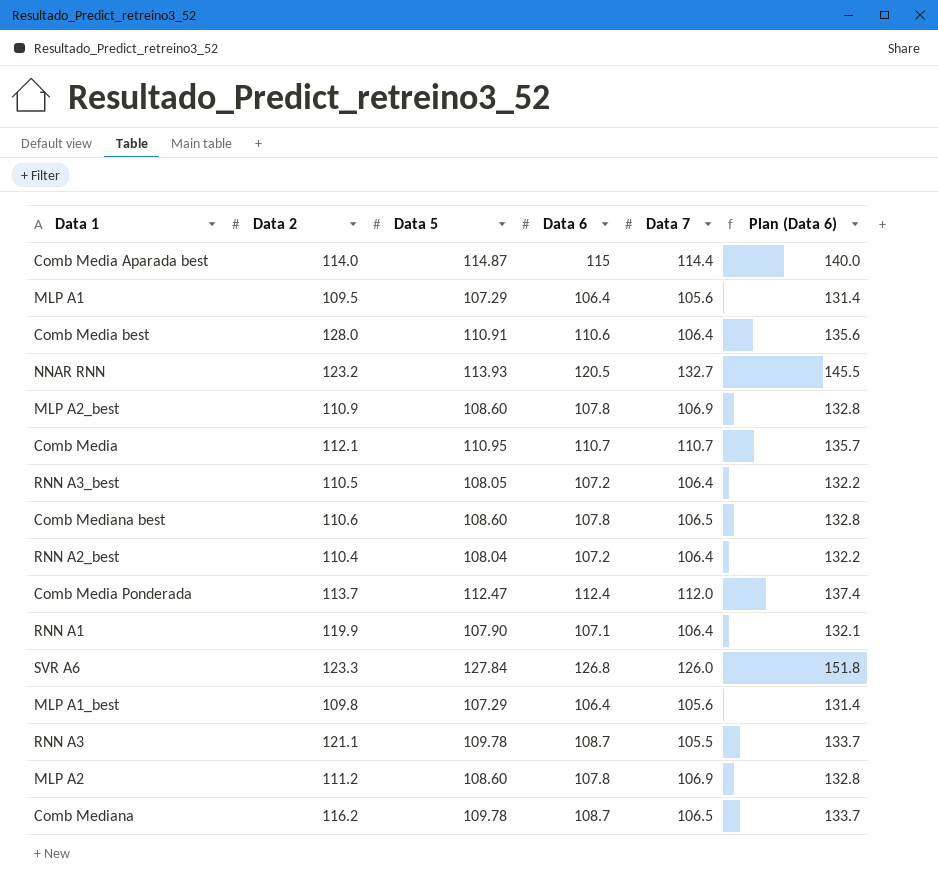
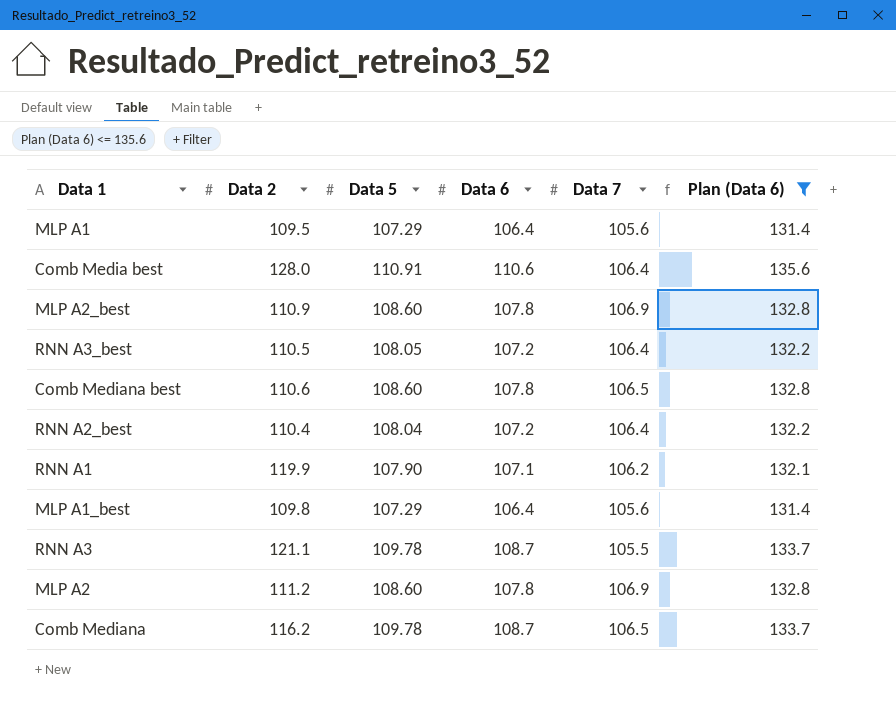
filter: none -> Plan (Data 6) <= 135.6
RNN A1 | Data 7: 106.4 -> 106.2

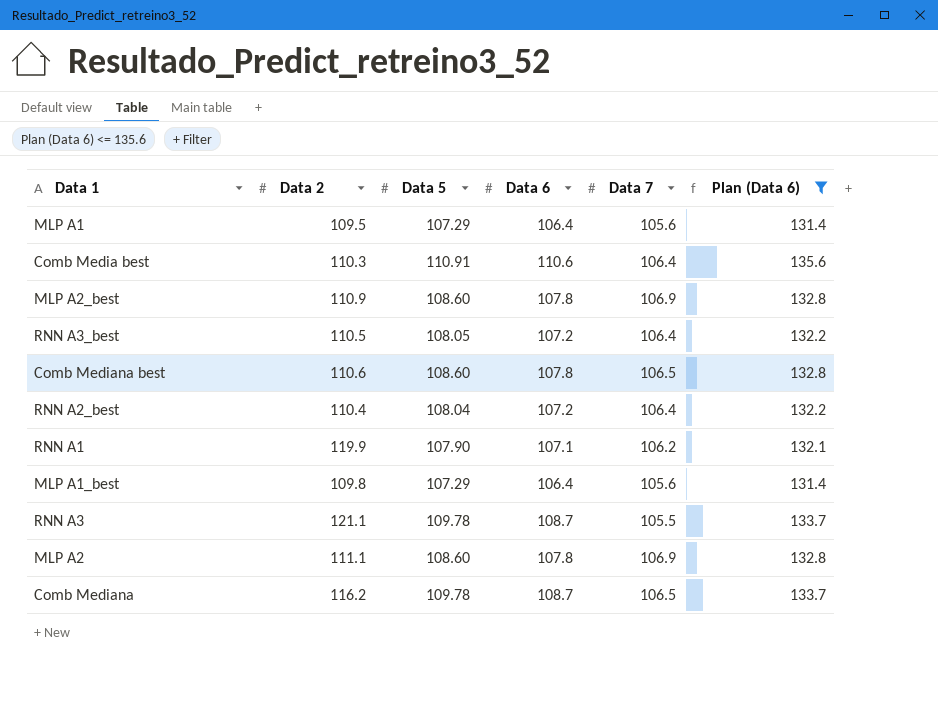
Comb Media best | Data 2: 128.0 -> 110.3
MLP A2 | Data 2: 111.2 -> 111.1

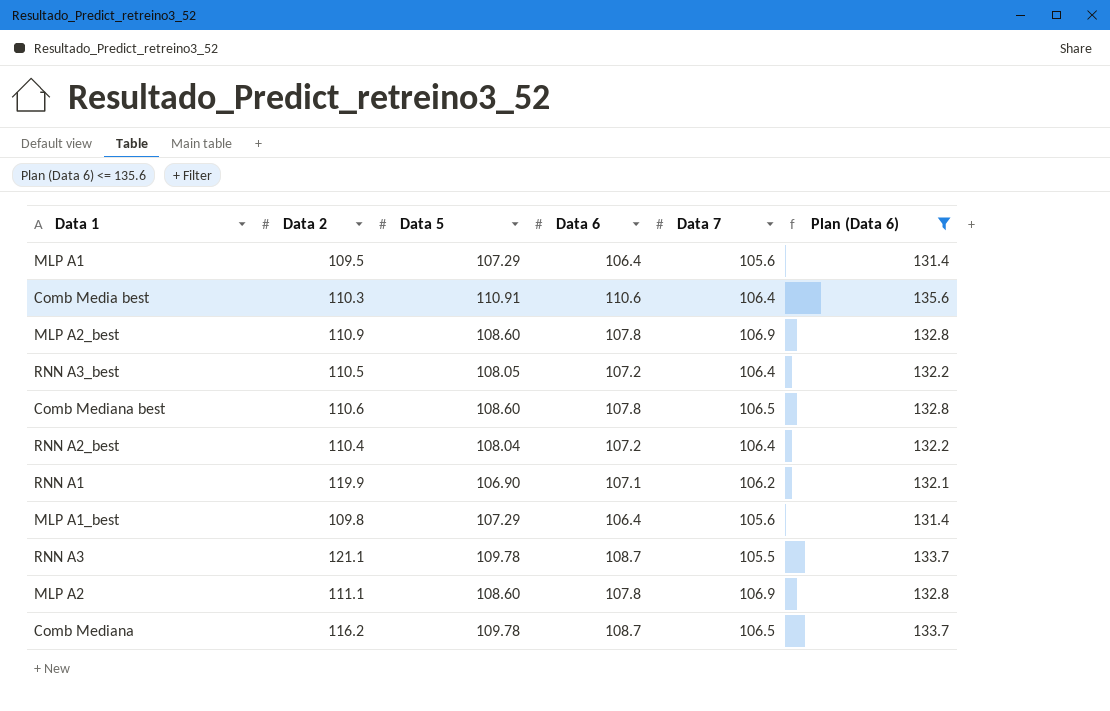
RNN A1 | Data 5: 107.90 -> 106.90

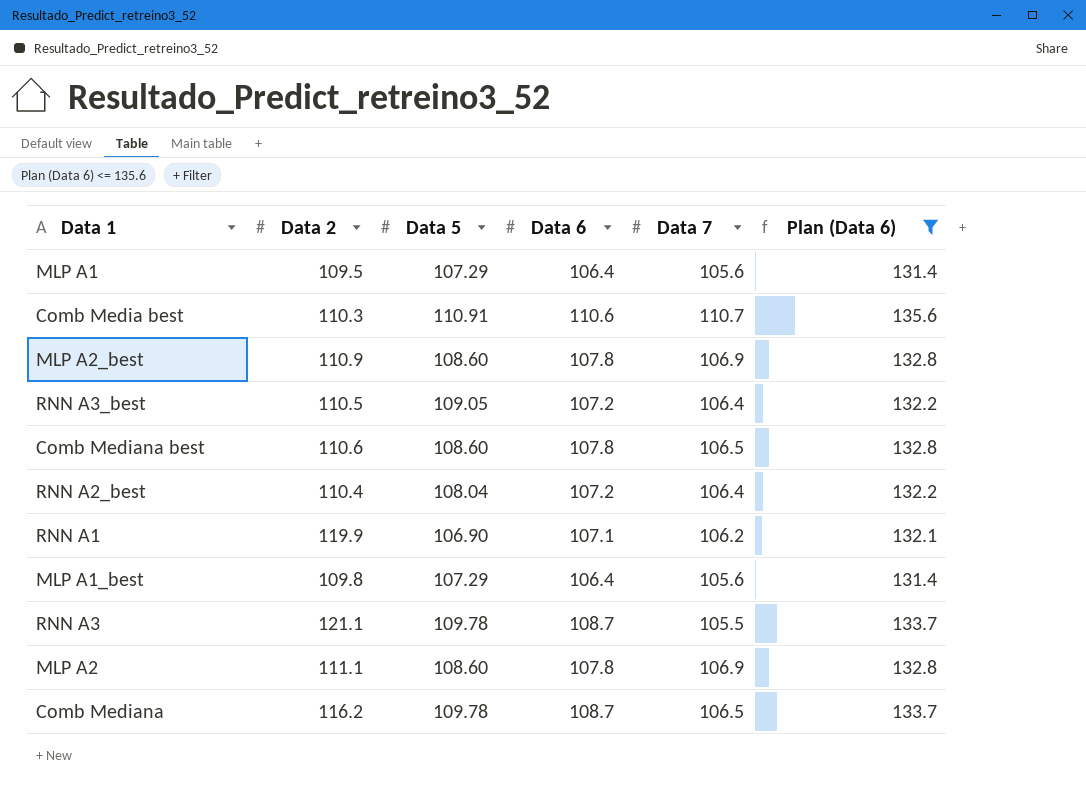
Comb Media best | Data 7: 106.4 -> 110.7
RNN A3_best | Data 5: 108.05 -> 109.05

